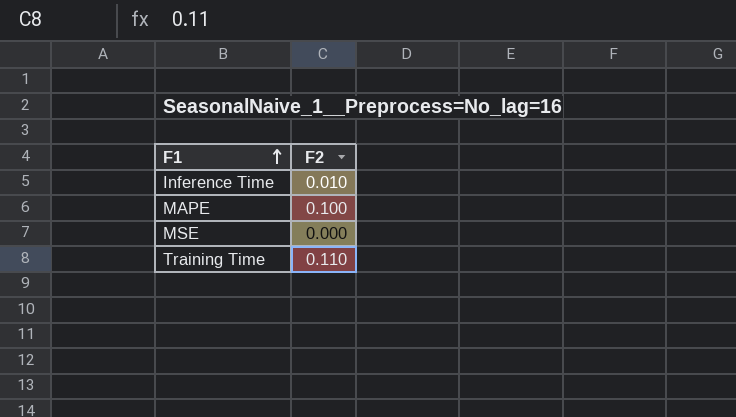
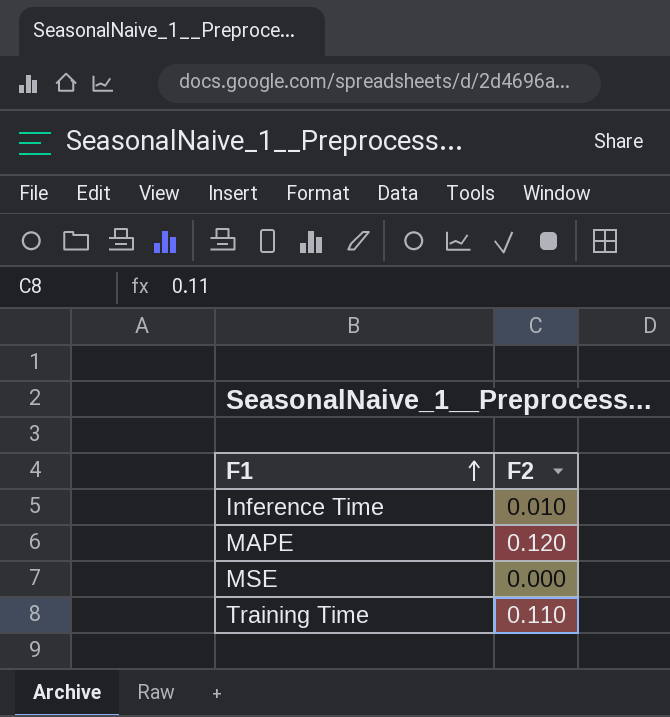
MAPE | F2: 0.100 -> 0.120

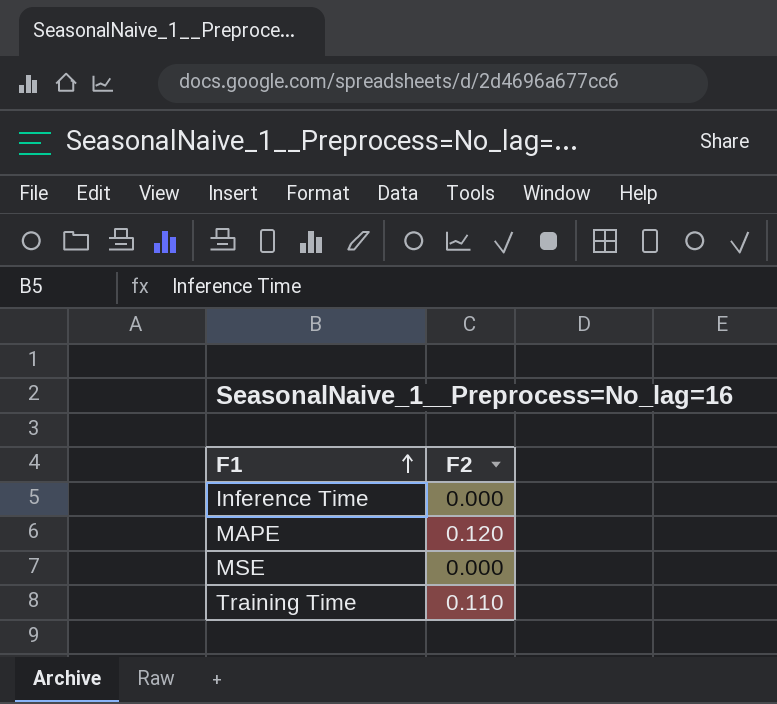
Inference Time | F2: 0.010 -> 0.000

